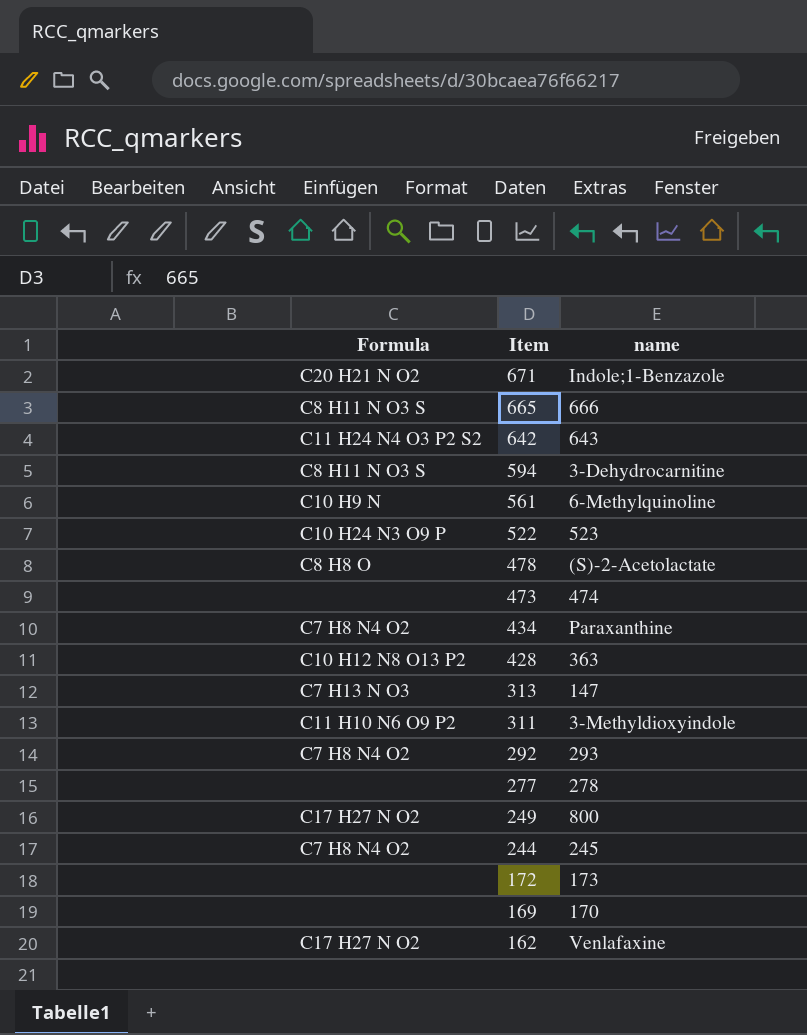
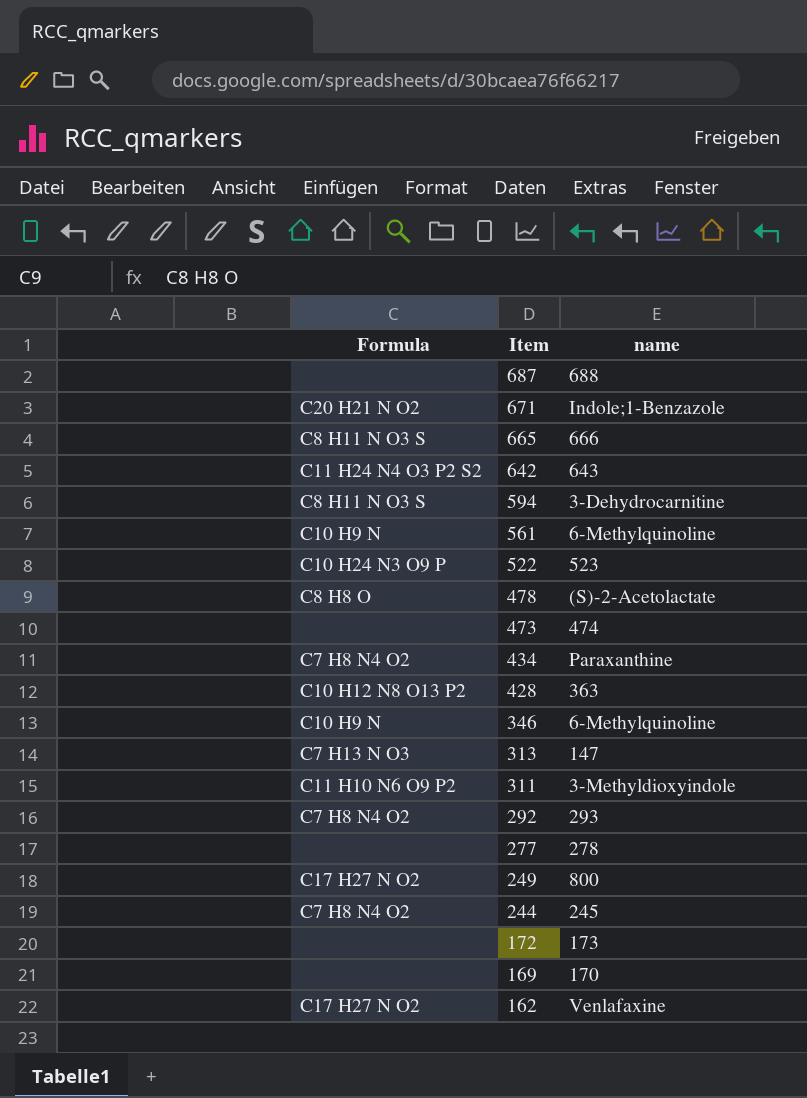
row 687: none -> none | 688
row 346: none -> C10 H9 N | 6-Methylquinoline

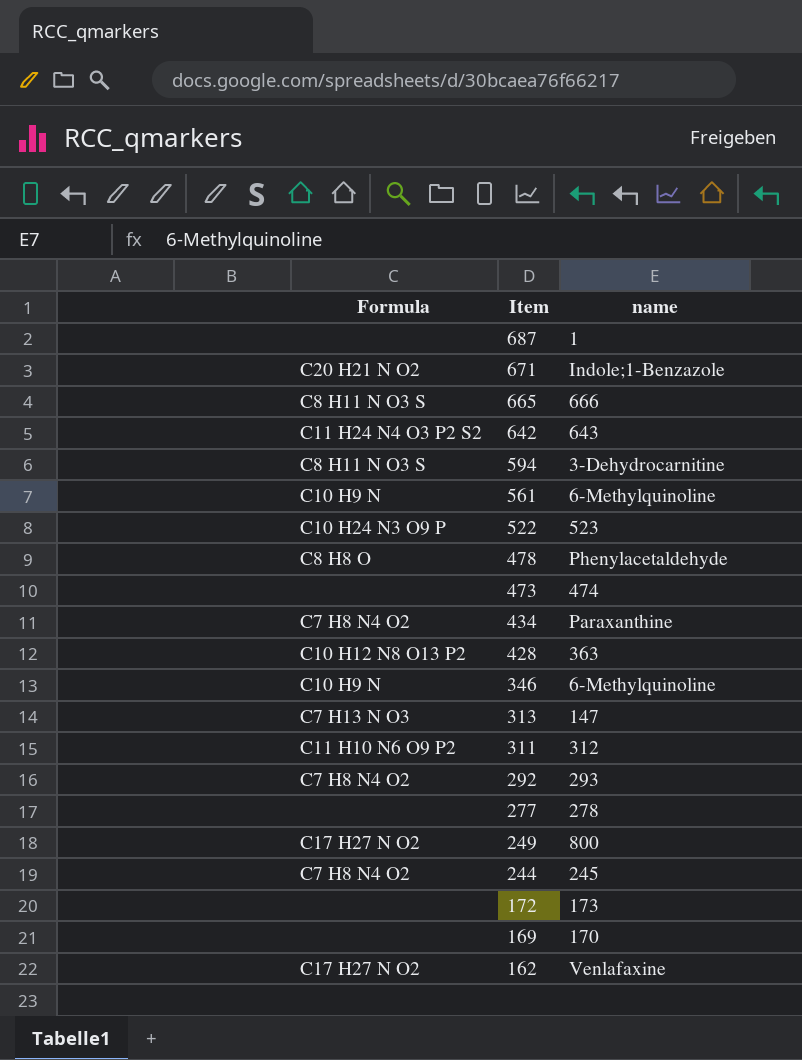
687 | name: 688 -> 1
478 | name: (S)-2-Acetolactate -> Phenylacetaldehyde
311 | name: 3-Methyldioxyindole -> 312

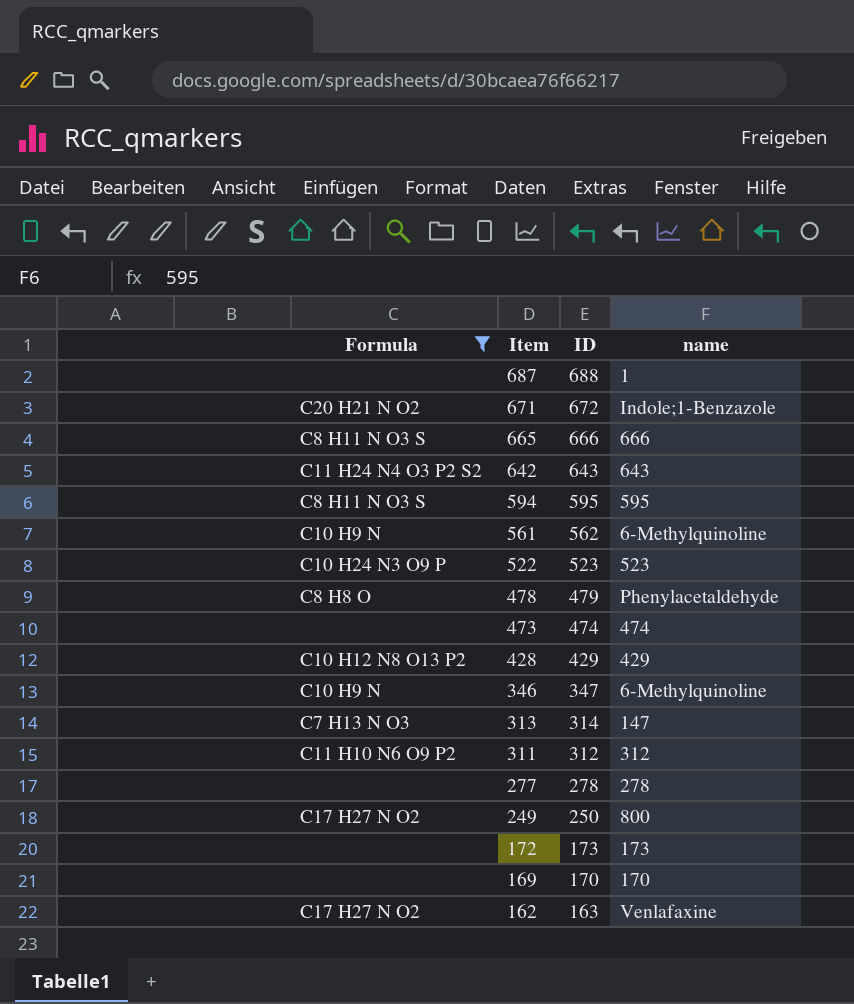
filter: none -> Formula != C7 H8 N4 O2
column ID | position: none -> 3
594 | name: 3-Dehydrocarnitine -> 595
428 | name: 363 -> 429

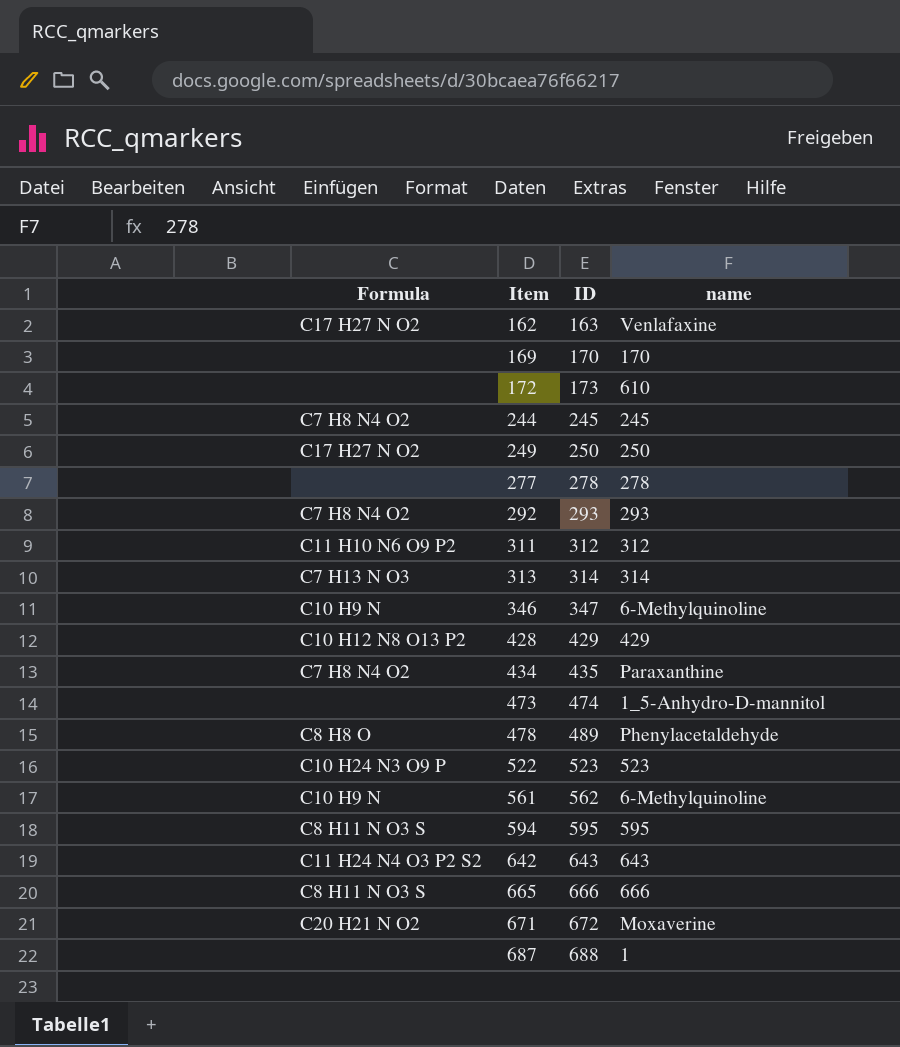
filter: Formula != C7 H8 N4 O2 -> none
row order: Item descending -> Item ascending
172 | name: 173 -> 610
249 | name: 800 -> 250
313 | name: 147 -> 314
473 | name: 474 -> 1_5-Anhydro-D-mannitol
478 | ID: 479 -> 489
671 | name: Indole;1-Benzazole -> Moxaverine

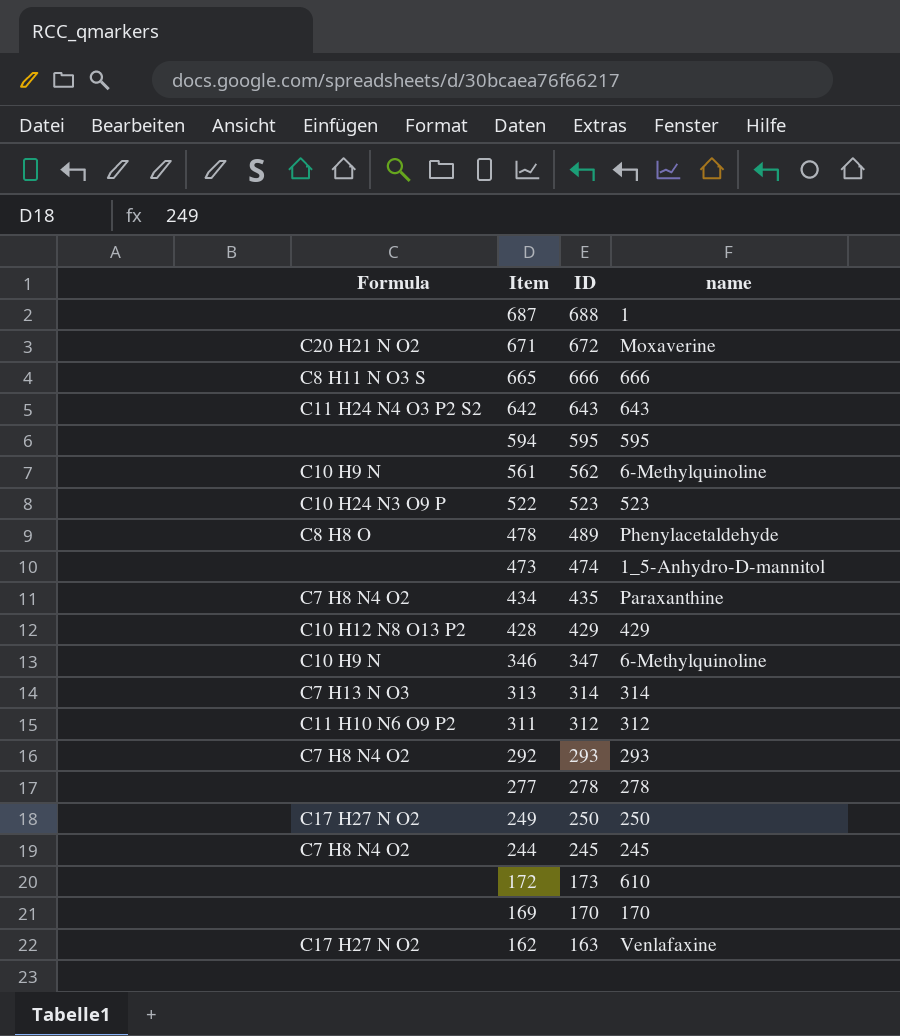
row order: Item ascending -> Item descending
594 | Formula: C8 H11 N O3 S -> none

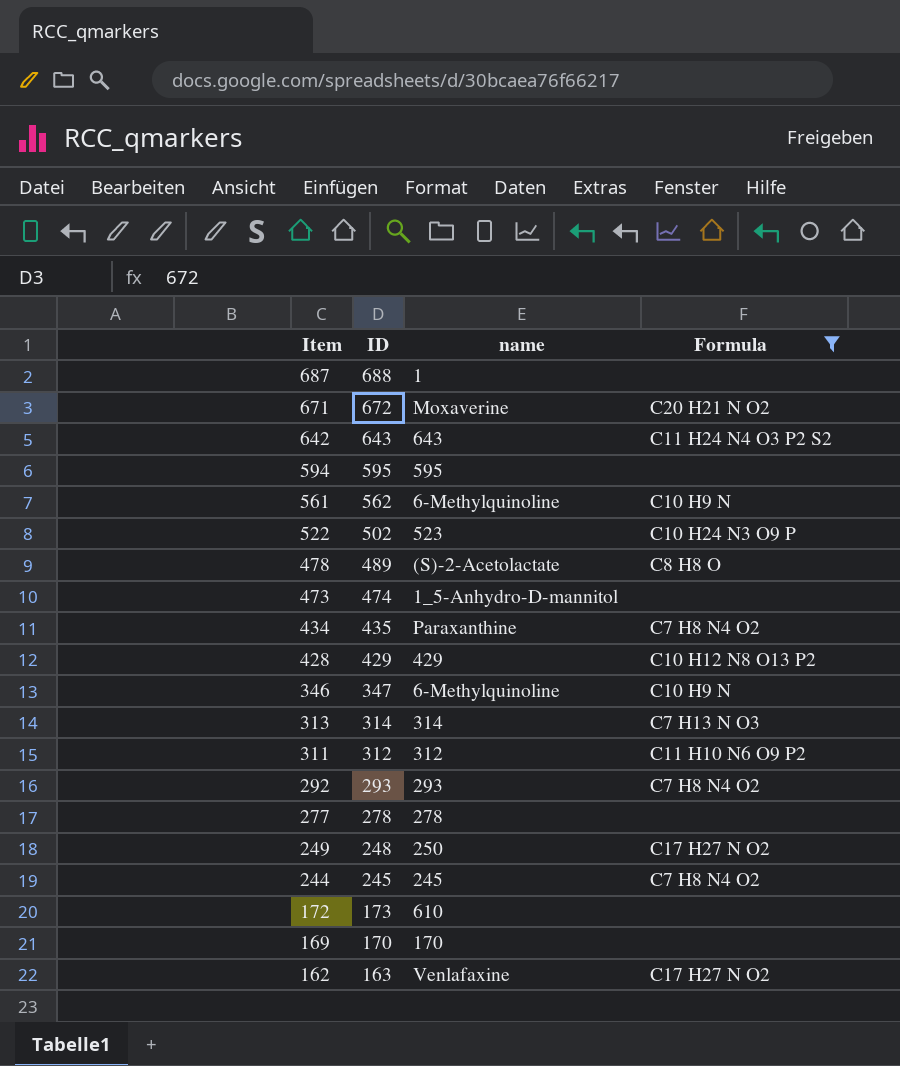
filter: none -> Formula != C8 H11 N O3 S
column Formula | position: 1 -> 4
522 | ID: 523 -> 502
478 | name: Phenylacetaldehyde -> (S)-2-Acetolactate
249 | ID: 250 -> 248

